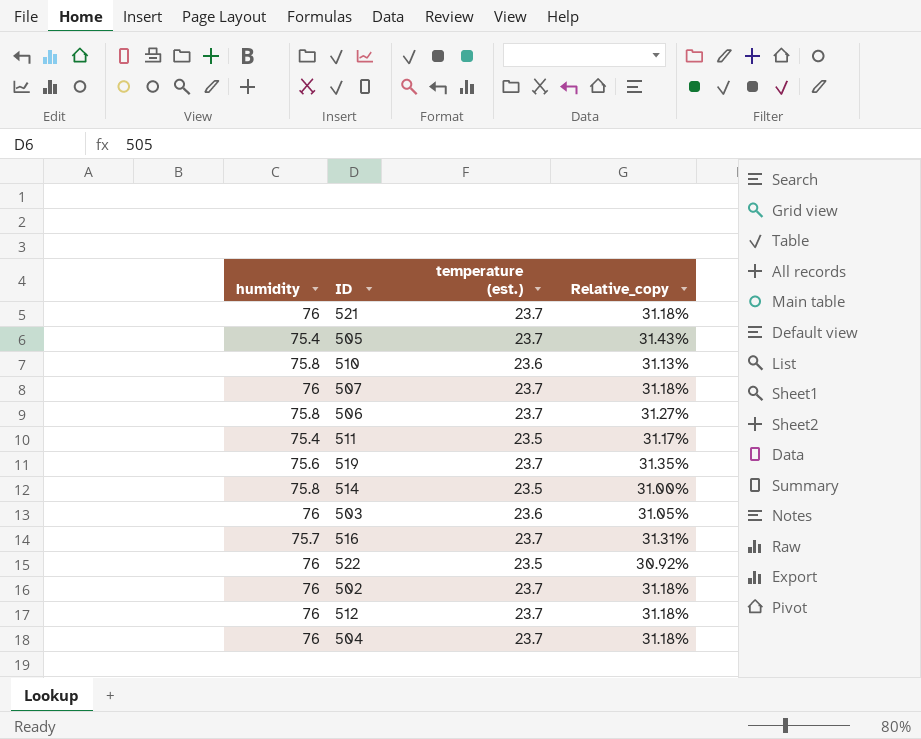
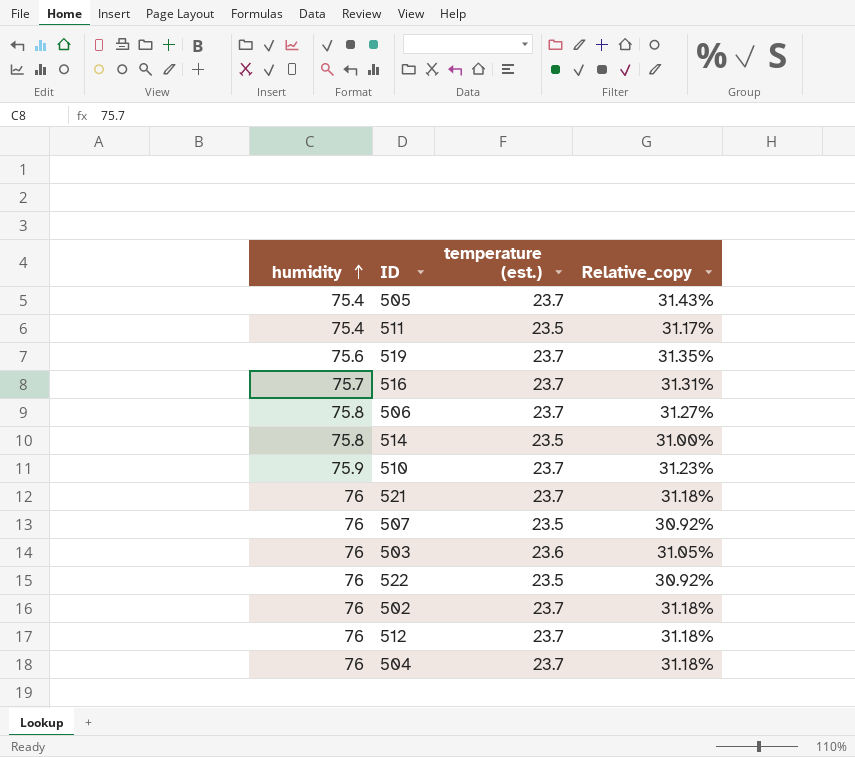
row order: none -> humidity ascending
510 | humidity: 75.8 -> 75.9
510 | temperature (est.): 23.6 -> 23.7
510 | Relative_copy: 31.13% -> 31.23%
507 | temperature (est.): 23.7 -> 23.5
507 | Relative_copy: 31.18% -> 30.92%

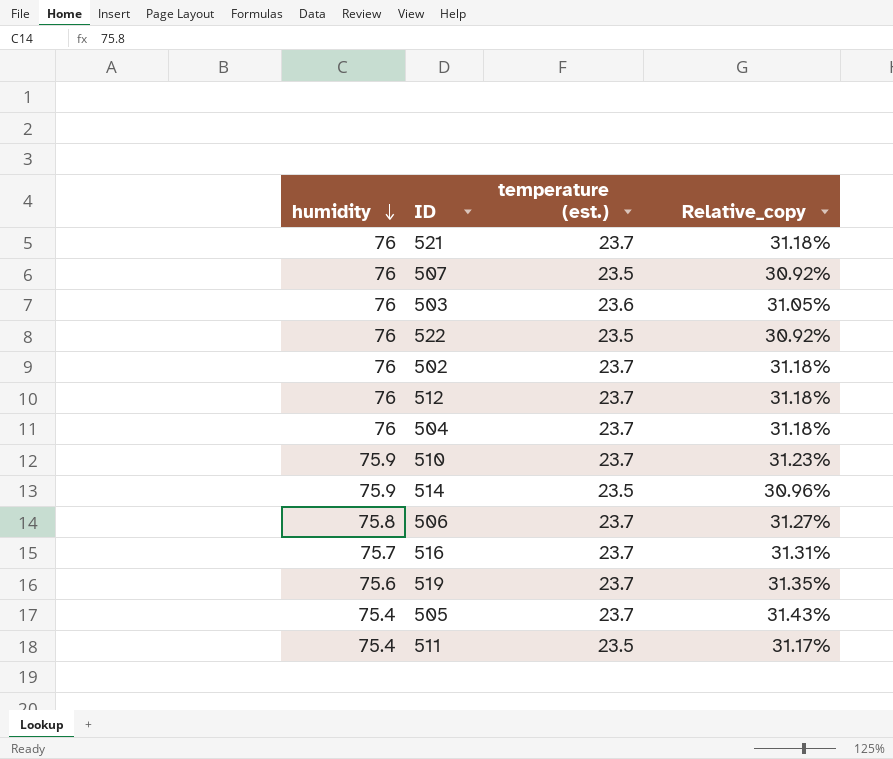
row order: humidity ascending -> humidity descending
514 | humidity: 75.8 -> 75.9
514 | Relative_copy: 31.00% -> 30.96%

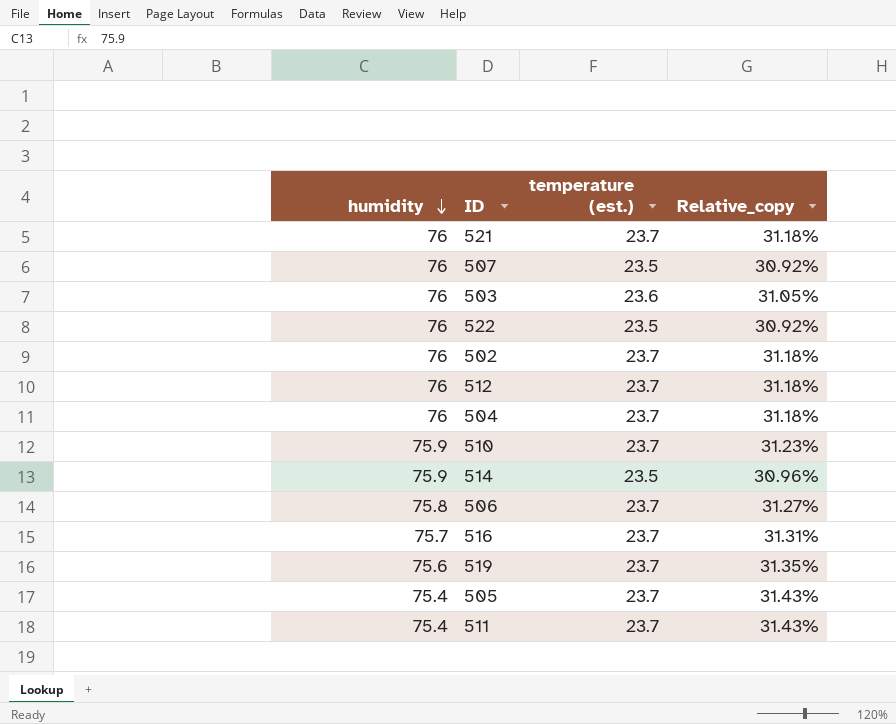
511 | temperature (est.): 23.5 -> 23.7
511 | Relative_copy: 31.17% -> 31.43%

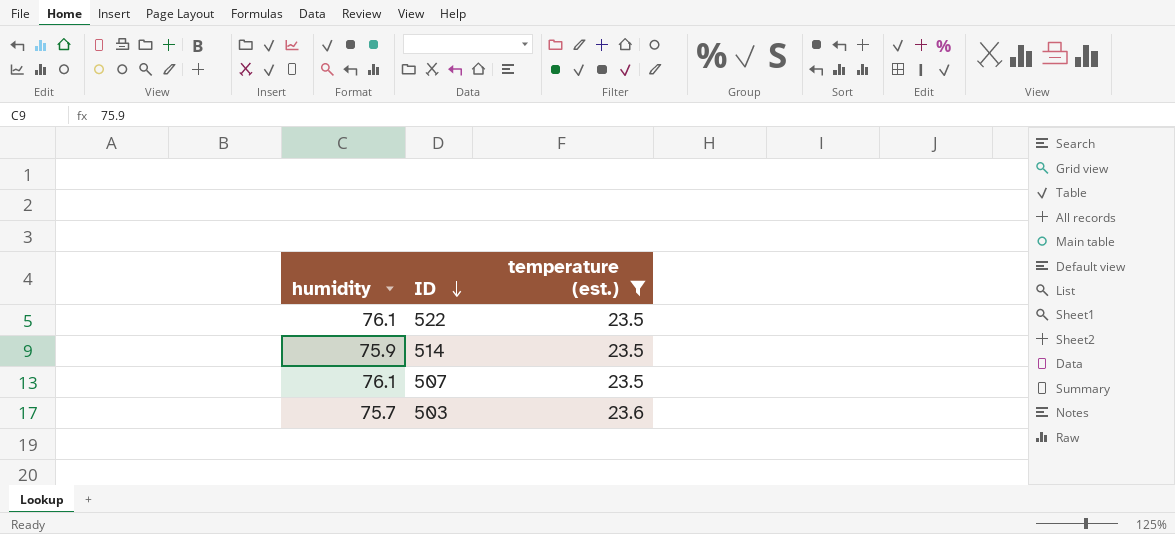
filter: none -> temperature (est.) != 23.7
row order: humidity descending -> ID descending
column Relative_copy | formula: [temperature (est.)] / [humidity] -> none
522 | humidity: 76 -> 76.1
507 | humidity: 76 -> 76.1
503 | humidity: 76 -> 75.7

